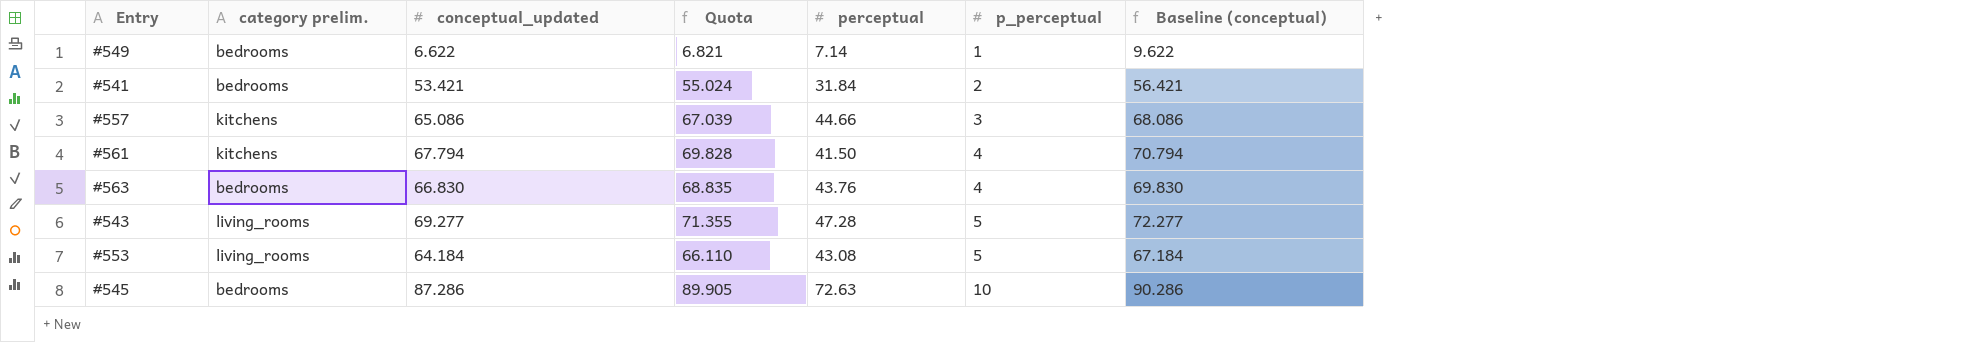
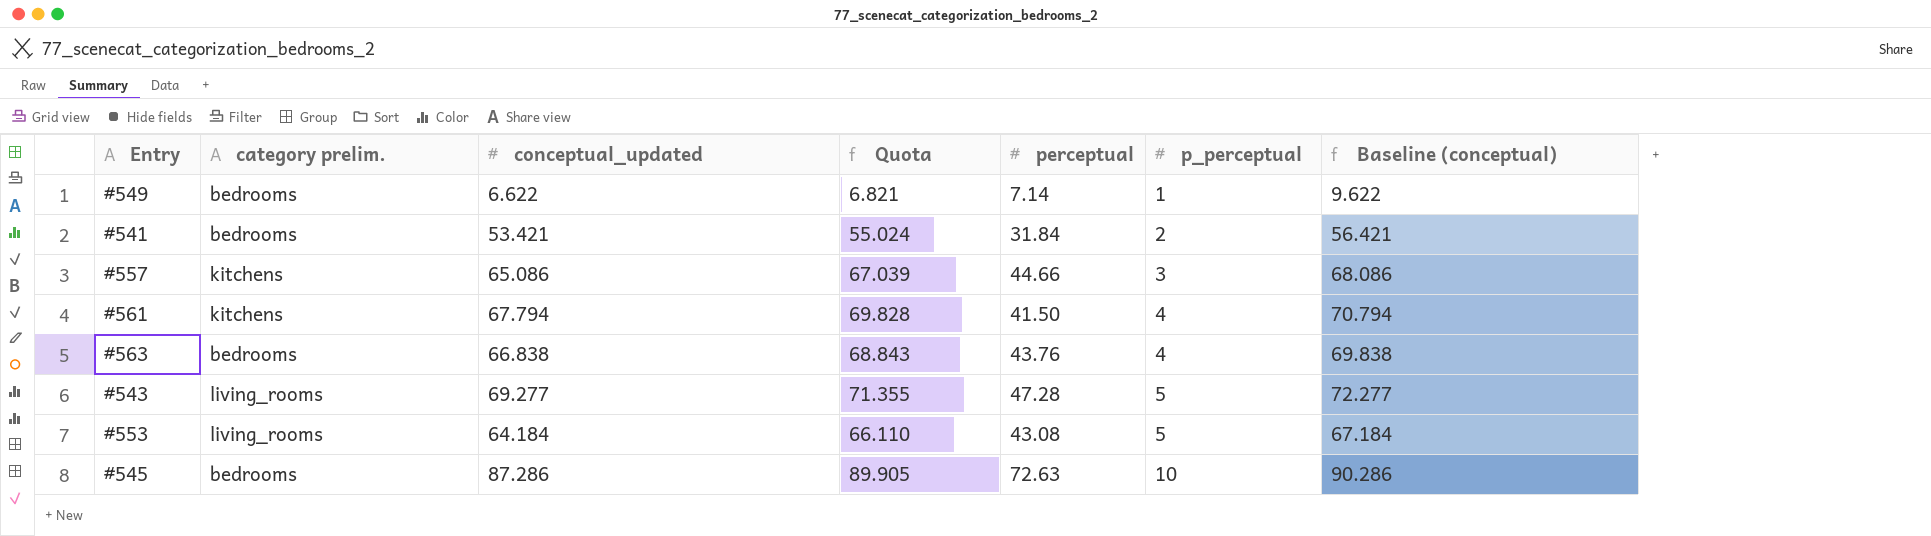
#563 | conceptual_updated: 66.830 -> 66.838
#563 | Quota: 68.835 -> 68.843
#563 | Baseline (conceptual): 69.830 -> 69.838

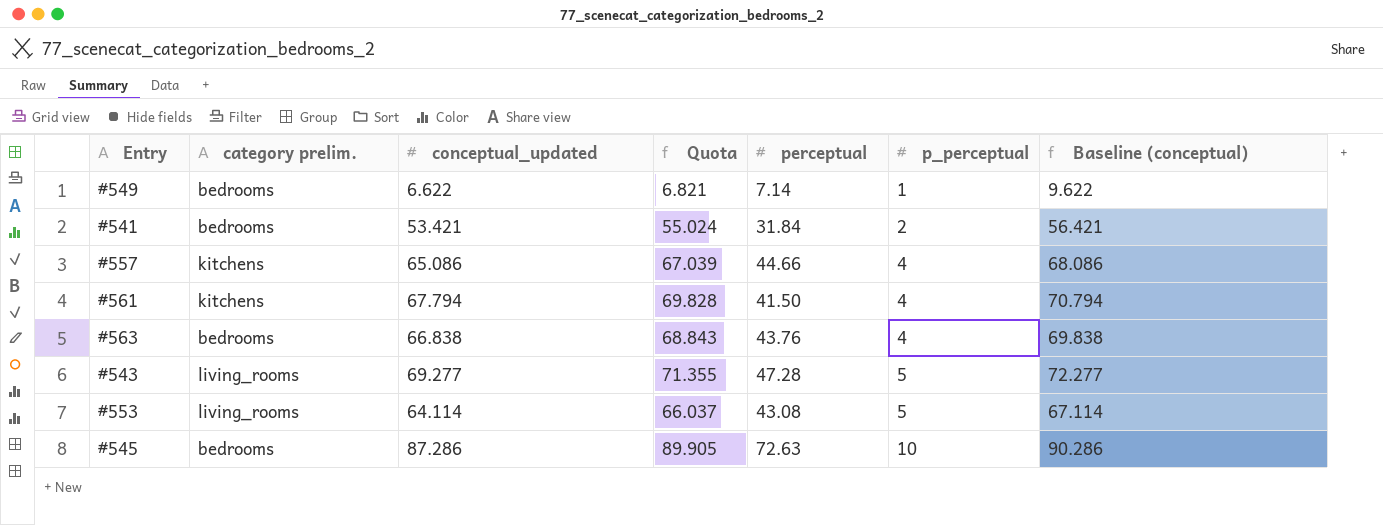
#557 | p_perceptual: 3 -> 4
#553 | conceptual_updated: 64.184 -> 64.114
#553 | Quota: 66.110 -> 66.037
#553 | Baseline (conceptual): 67.184 -> 67.114

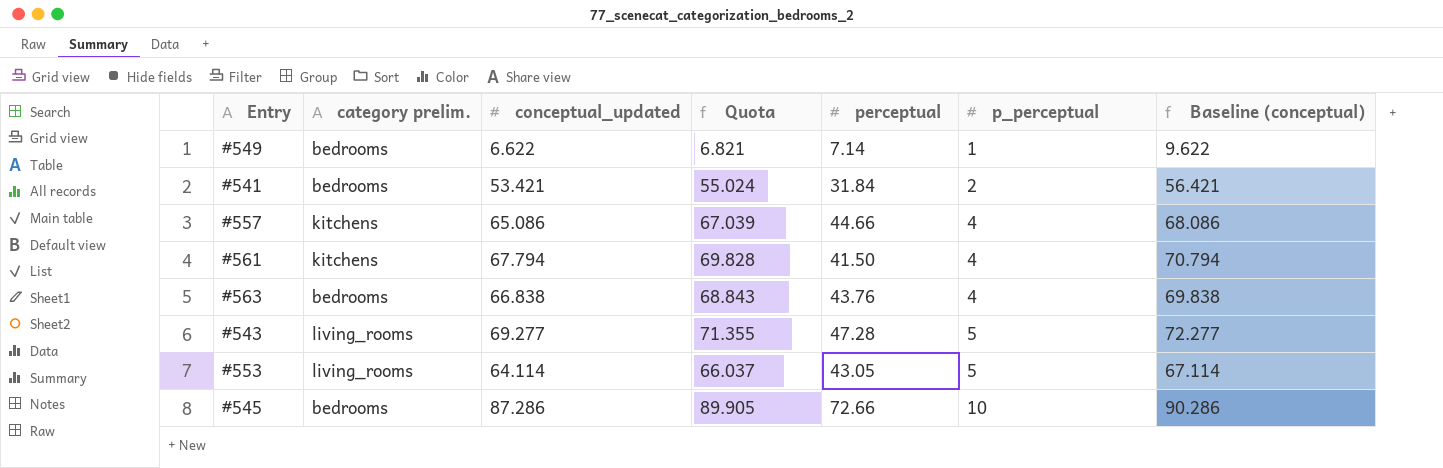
#553 | perceptual: 43.08 -> 43.05
#545 | perceptual: 72.63 -> 72.66

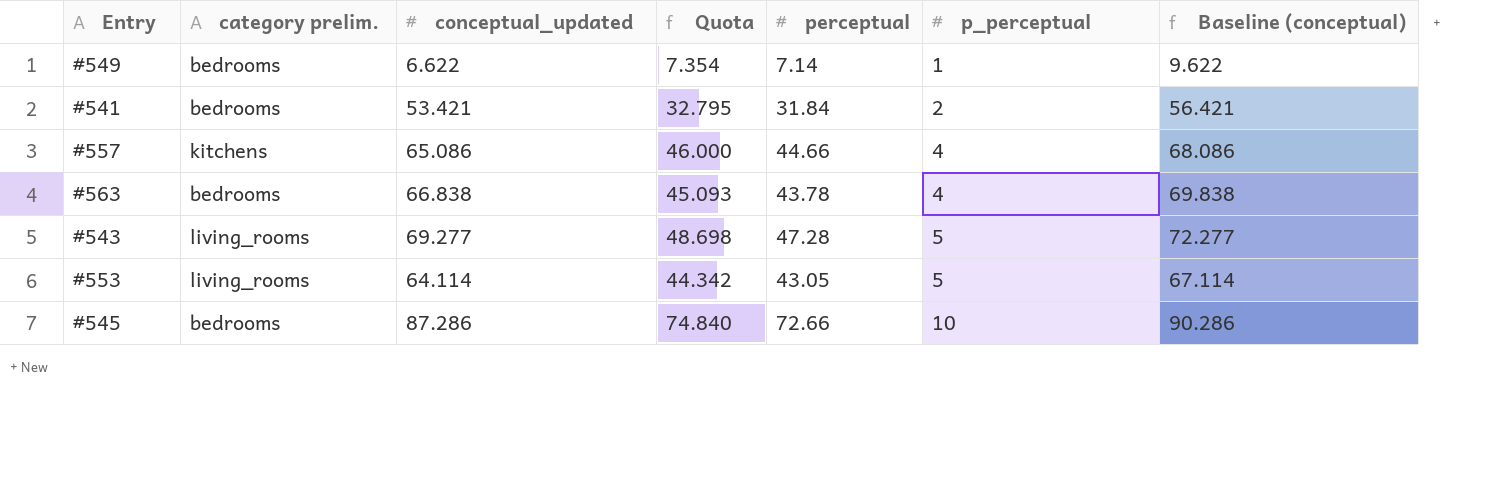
column Quota | formula: [conceptual_updated] * 1.03 -> [perceptual] * 1.03
row #561: kitchens | 67.794 | 69.828 | 41.50 | 4 | 70.794 -> none
#563 | perceptual: 43.76 -> 43.78

